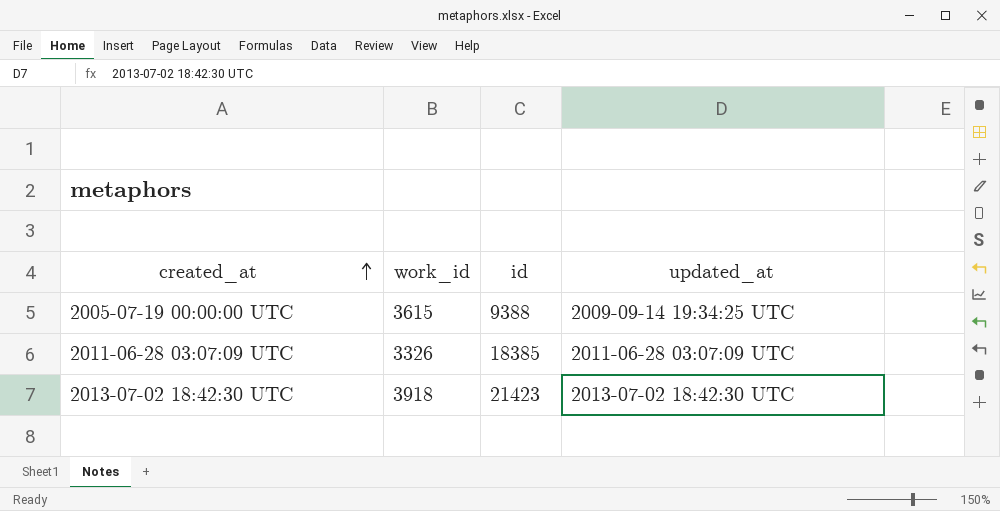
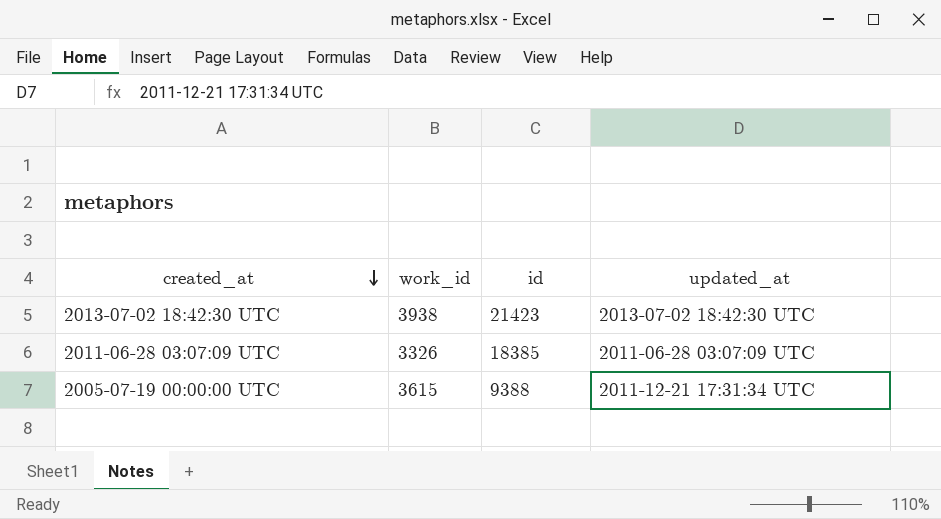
row order: created_at ascending -> created_at descending
2013-07-02 18:42:30 UTC | work_id: 3918 -> 3938
2005-07-19 00:00:00 UTC | updated_at: 2009-09-14 19:34:25 UTC -> 2011-12-21 17:31:34 UTC

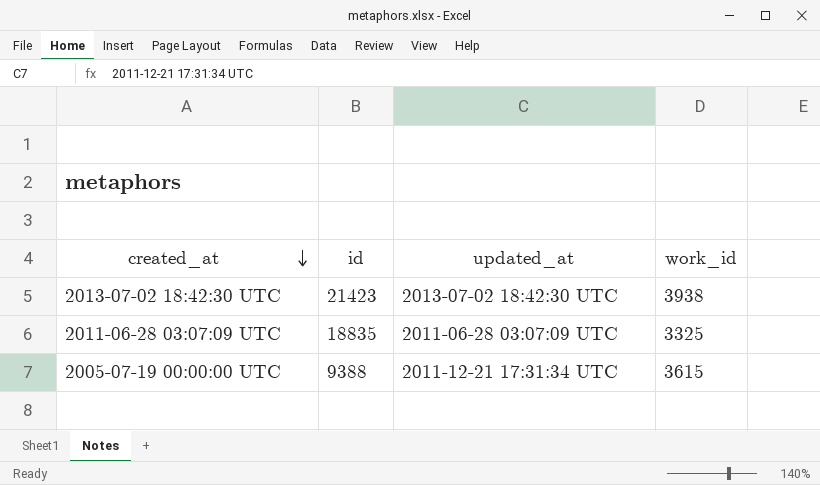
column work_id | position: 2 -> 4
2011-06-28 03:07:09 UTC | id: 18385 -> 18835
2011-06-28 03:07:09 UTC | work_id: 3326 -> 3325

